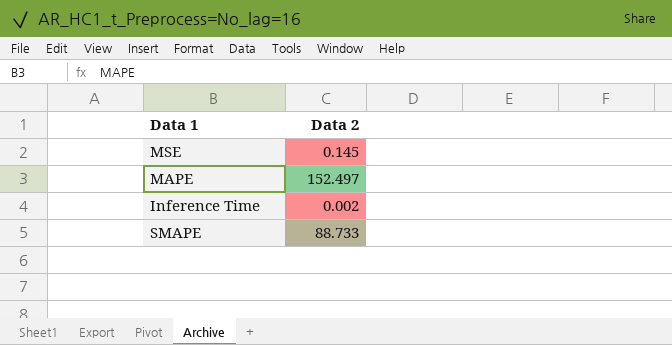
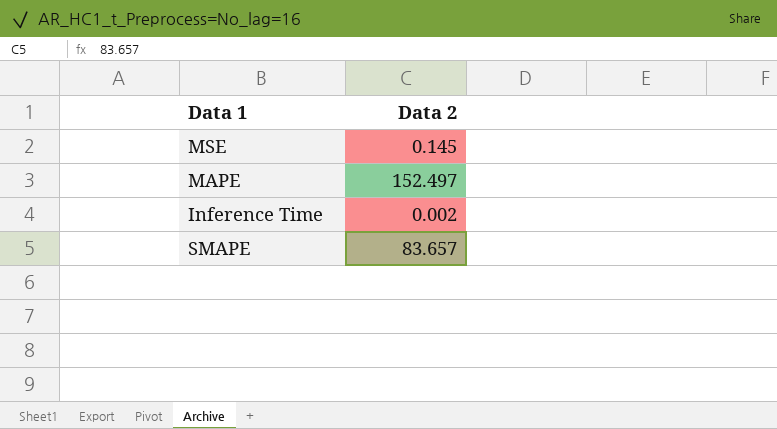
SMAPE | Data 2: 88.733 -> 83.657

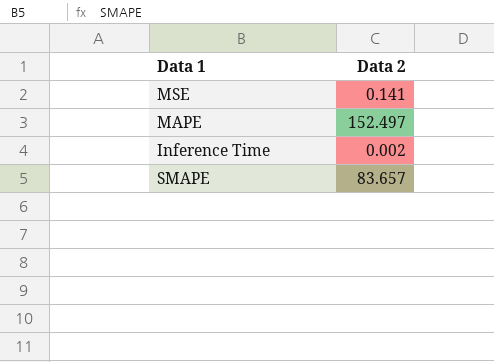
MSE | Data 2: 0.145 -> 0.141

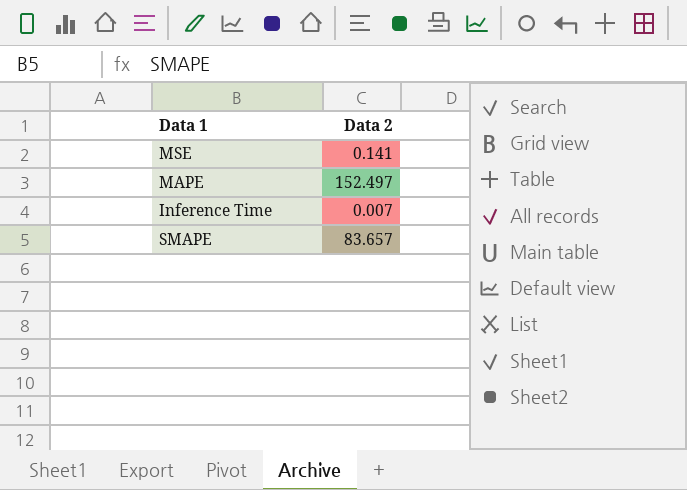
Inference Time | Data 2: 0.002 -> 0.007

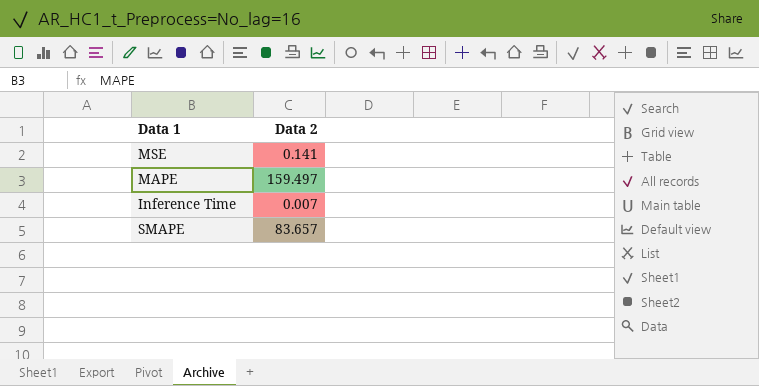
MAPE | Data 2: 152.497 -> 159.497

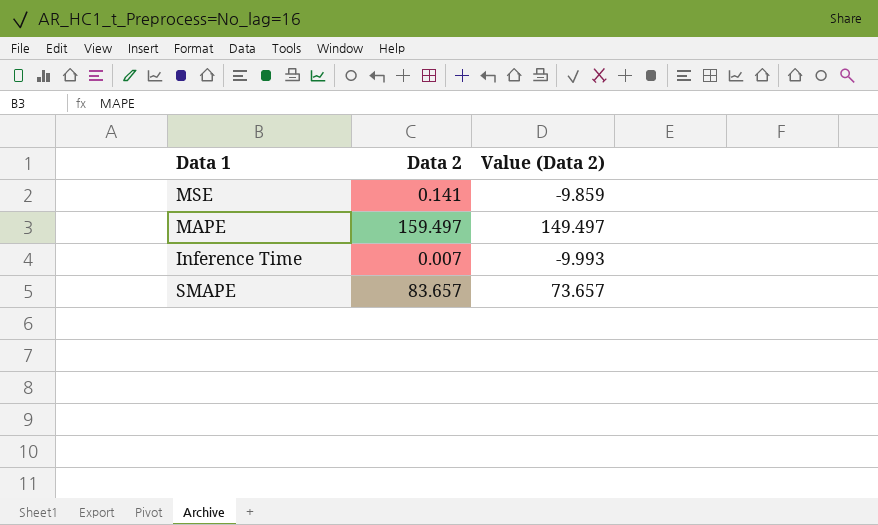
column Value (Data 2) | formula: none -> [Data 2] - 10

